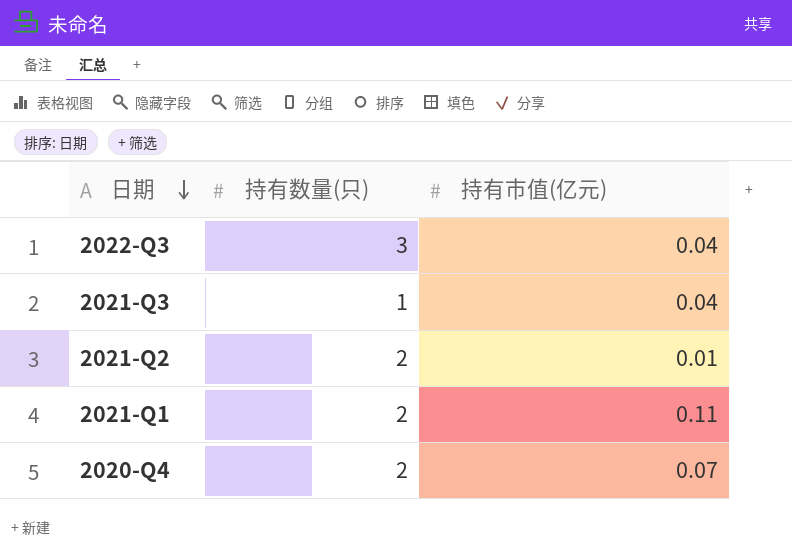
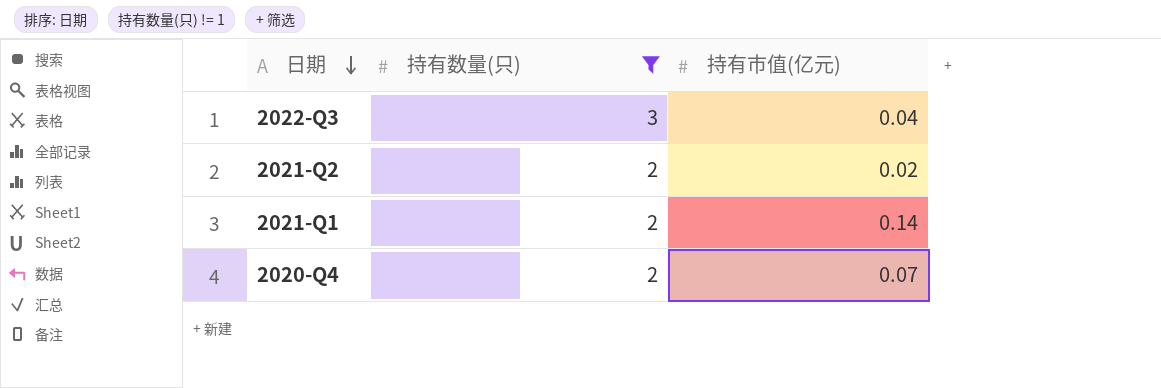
filter: none -> 持有数量(只) != 1
2021-Q2 | 持有市值(亿元): 0.01 -> 0.02
2021-Q1 | 持有市值(亿元): 0.11 -> 0.14

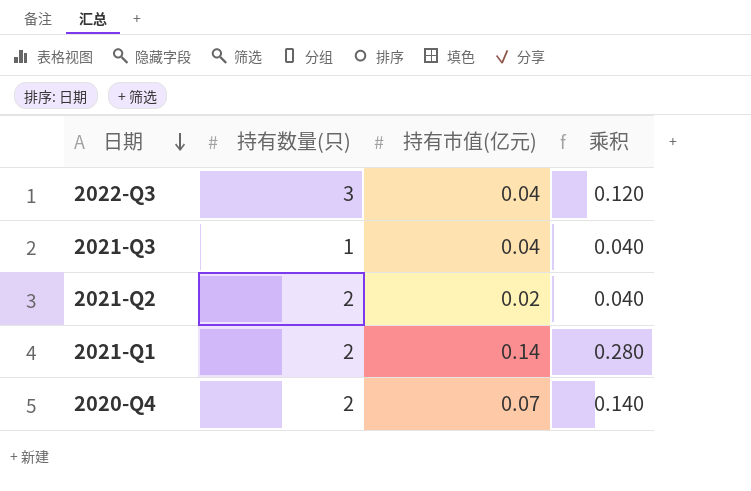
filter: 持有数量(只) != 1 -> none
column 乘积 | formula: none -> [持有数量(只)] * [持有市值(亿元)]

